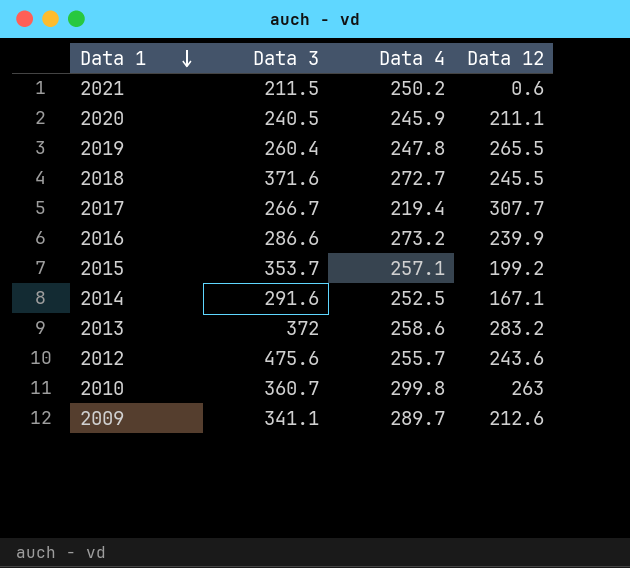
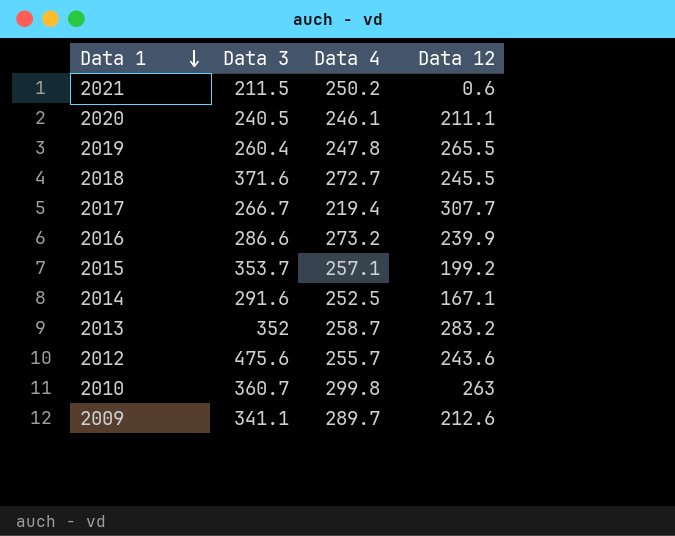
2020 | Data 4: 245.9 -> 246.1
2013 | Data 3: 372 -> 352
2013 | Data 4: 258.6 -> 258.7

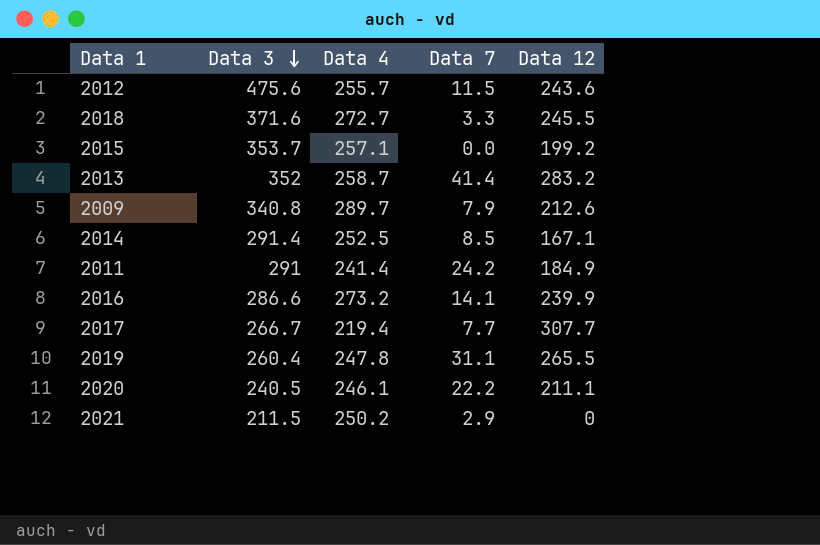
row order: Data 1 descending -> Data 3 descending
column Data 7 | position: none -> 4
row 2010: 360.7 | 299.8 | 263 -> none
2009 | Data 3: 341.1 -> 340.8
2014 | Data 3: 291.6 -> 291.4
row 2011: none -> 291 | 241.4 | 24.2 | 184.9
2021 | Data 12: 0.6 -> 0

